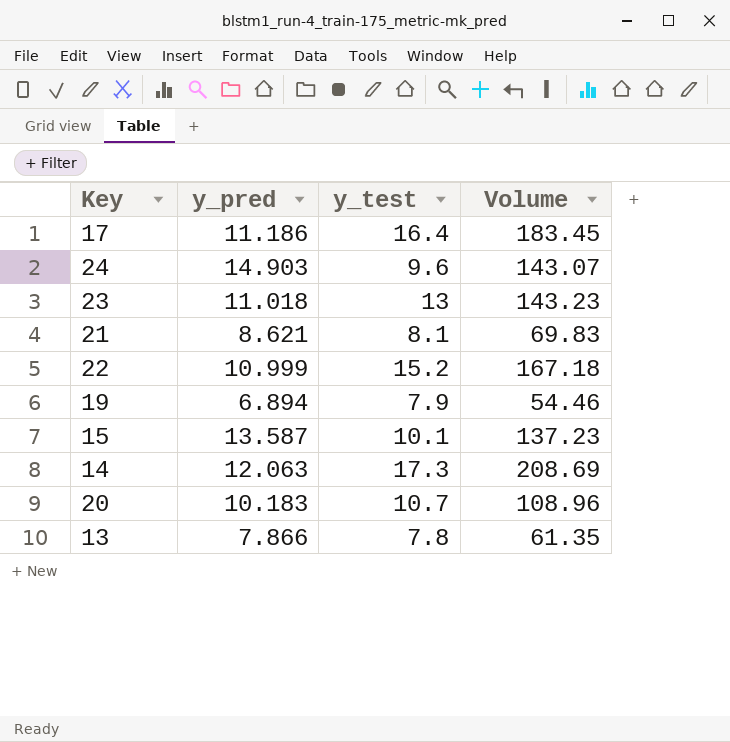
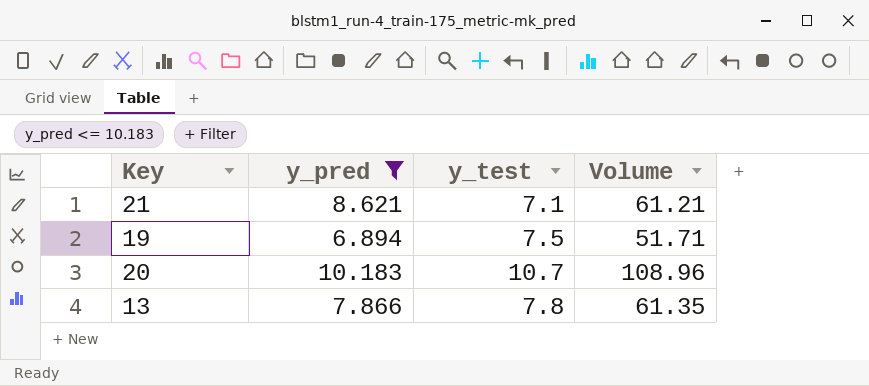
filter: none -> y_pred <= 10.183
21 | y_test: 8.1 -> 7.1
21 | Volume: 69.83 -> 61.21
19 | y_test: 7.9 -> 7.5
19 | Volume: 54.46 -> 51.71

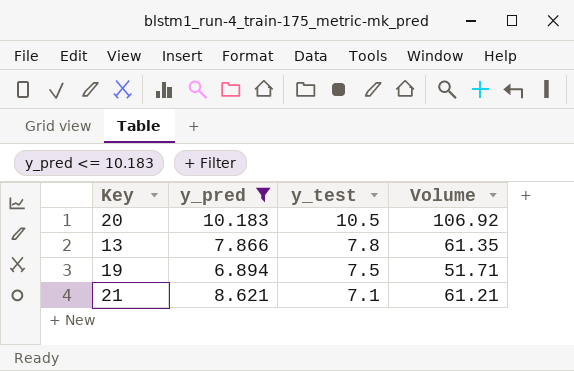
row order: none -> y_test descending
20 | y_test: 10.7 -> 10.5
20 | Volume: 108.96 -> 106.92

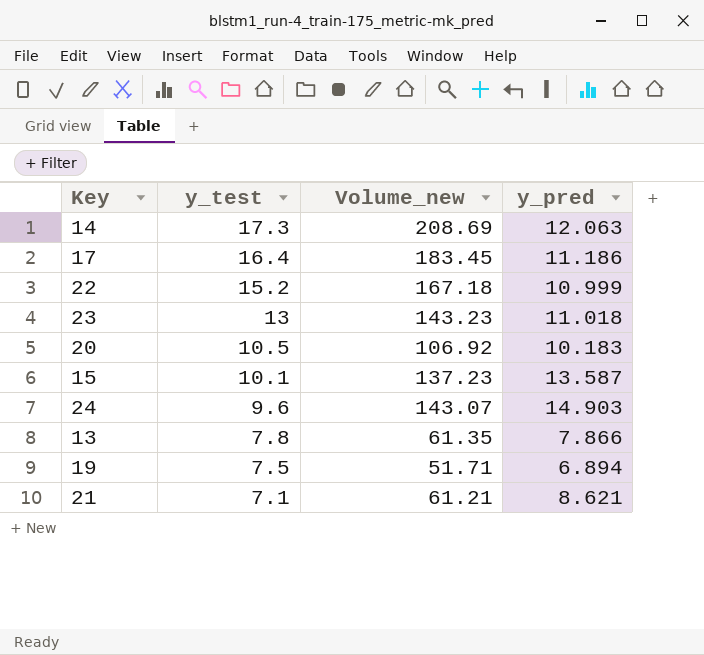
filter: y_pred <= 10.183 -> none
column name: Volume -> Volume_new
column y_pred | position: 2 -> 4

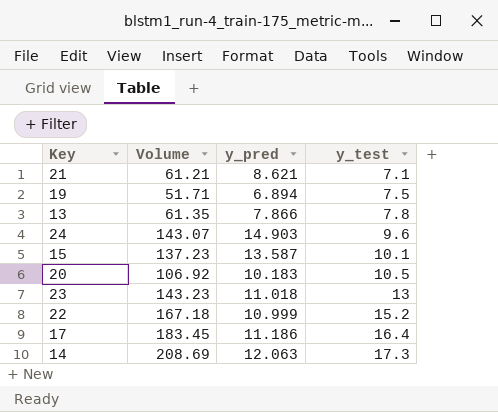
row order: y_test descending -> y_test ascending
column name: Volume_new -> Volume
column y_test | position: 2 -> 4

